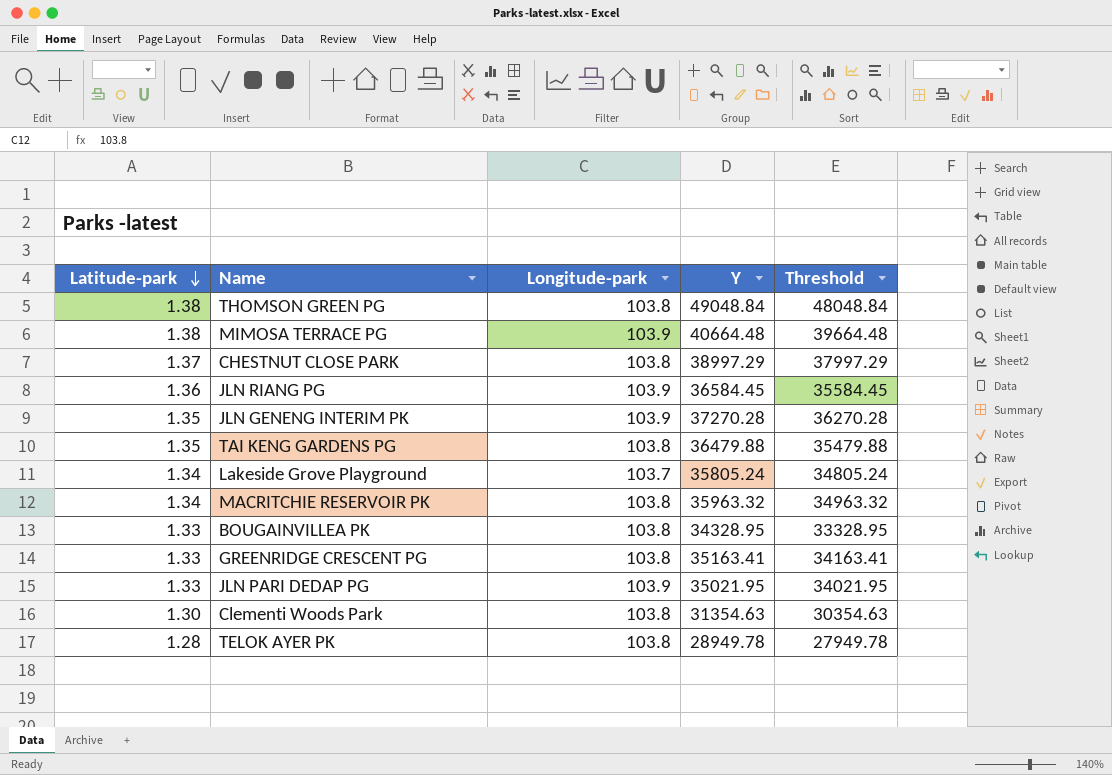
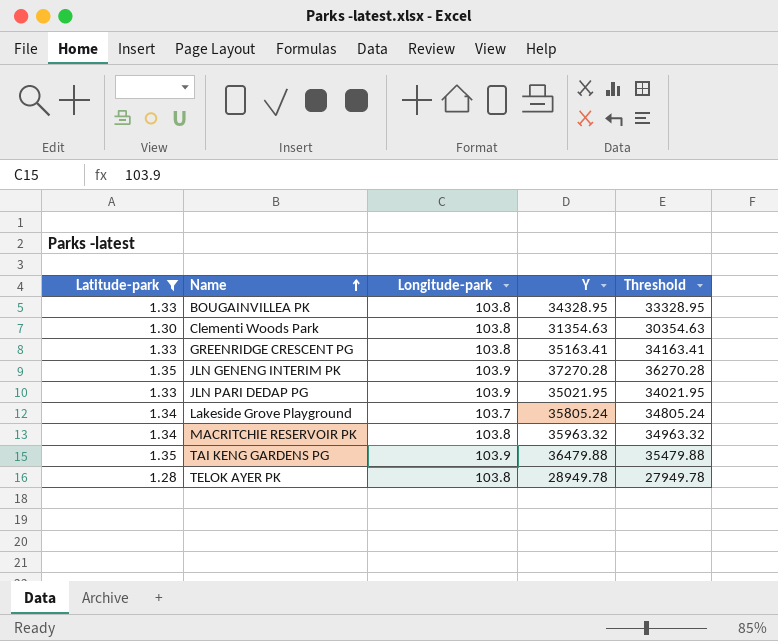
filter: none -> Latitude-park <= 1.35
row order: Latitude-park descending -> Name ascending
TAI KENG GARDENS PG | Longitude-park: 103.8 -> 103.9

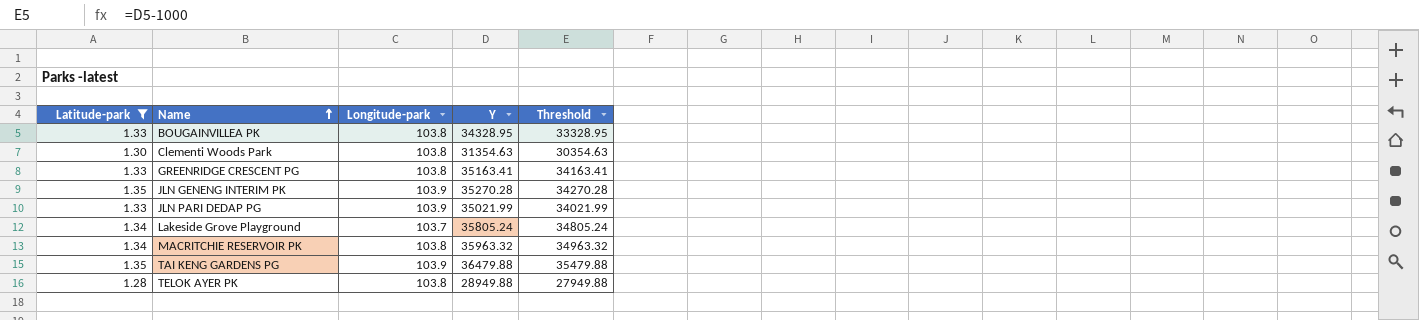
JLN GENENG INTERIM PK | Y: 37270.28 -> 35270.28
JLN GENENG INTERIM PK | Threshold: 36270.28 -> 34270.28
JLN PARI DEDAP PG | Y: 35021.95 -> 35021.99
JLN PARI DEDAP PG | Threshold: 34021.95 -> 34021.99
TELOK AYER PK | Y: 28949.78 -> 28949.88
TELOK AYER PK | Threshold: 27949.78 -> 27949.88

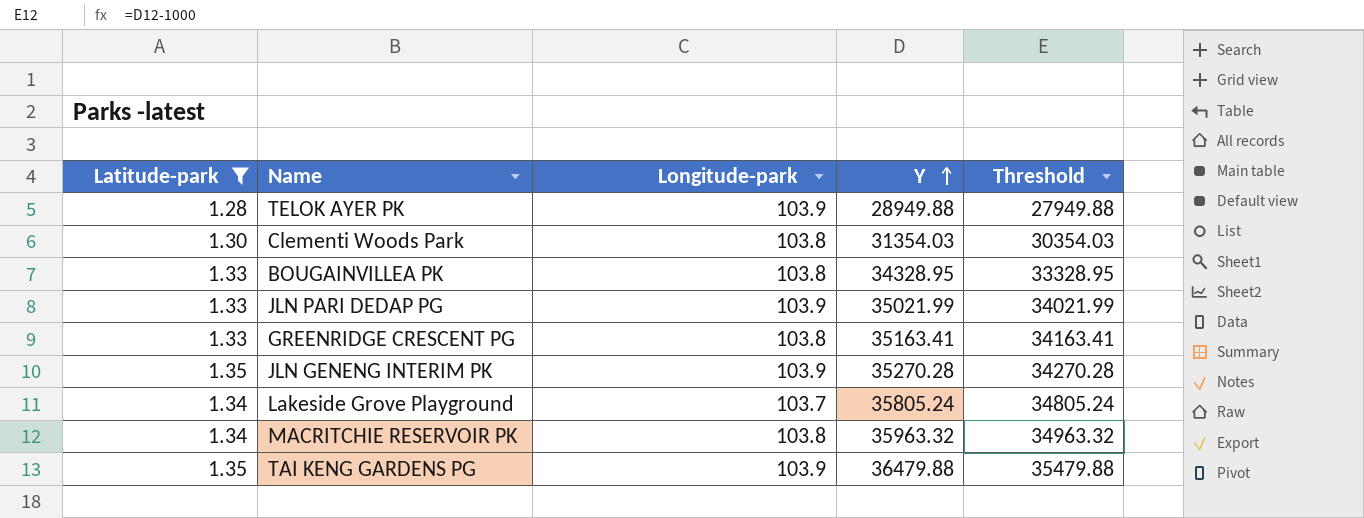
row order: Name ascending -> Y ascending
TELOK AYER PK | Longitude-park: 103.8 -> 103.9
Clementi Woods Park | Y: 31354.63 -> 31354.03
Clementi Woods Park | Threshold: 30354.63 -> 30354.03

